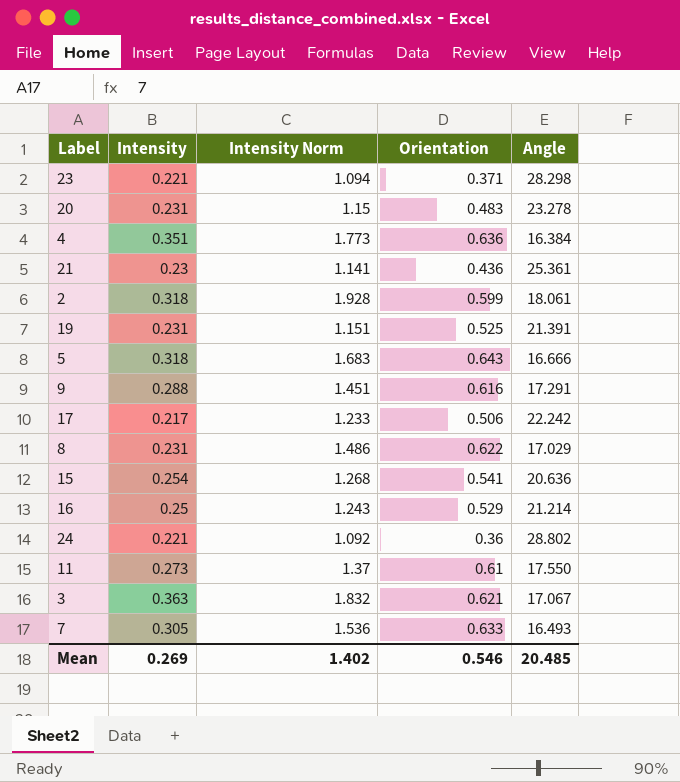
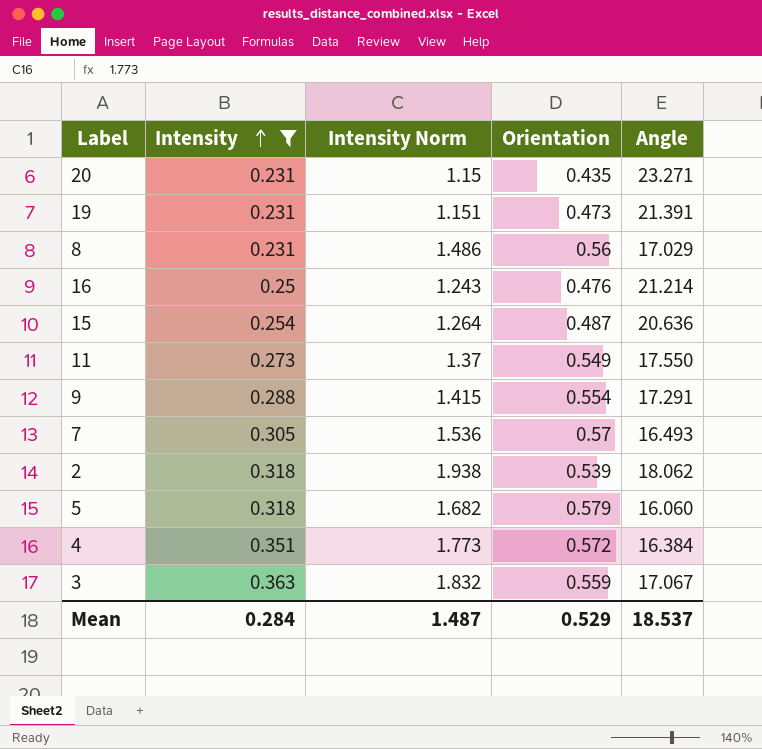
filter: none -> Intensity >= 0.231
row order: none -> Intensity ascending
20 | Orientation: 0.483 -> 0.435
20 | Angle: 23.278 -> 23.271
19 | Orientation: 0.525 -> 0.473
8 | Orientation: 0.622 -> 0.56
16 | Orientation: 0.529 -> 0.476
15 | Intensity Norm: 1.268 -> 1.264
15 | Orientation: 0.541 -> 0.487
11 | Orientation: 0.61 -> 0.549
9 | Intensity Norm: 1.451 -> 1.415
9 | Orientation: 0.616 -> 0.554
7 | Orientation: 0.633 -> 0.57
2 | Intensity Norm: 1.928 -> 1.938
2 | Orientation: 0.599 -> 0.539
2 | Angle: 18.061 -> 18.062
5 | Intensity Norm: 1.683 -> 1.682
5 | Orientation: 0.643 -> 0.579
5 | Angle: 16.666 -> 16.060
4 | Orientation: 0.636 -> 0.572
3 | Orientation: 0.621 -> 0.559
Mean | Intensity: 0.269 -> 0.284
Mean | Intensity Norm: 1.402 -> 1.487
Mean | Orientation: 0.546 -> 0.529
Mean | Angle: 20.485 -> 18.537

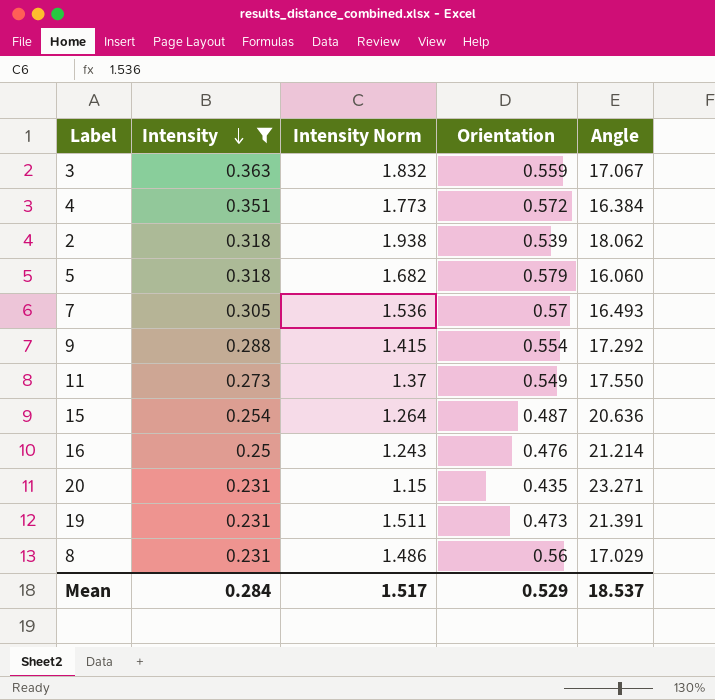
row order: Intensity ascending -> Intensity descending
9 | Angle: 17.291 -> 17.292
19 | Intensity Norm: 1.151 -> 1.511
Mean | Intensity Norm: 1.487 -> 1.517

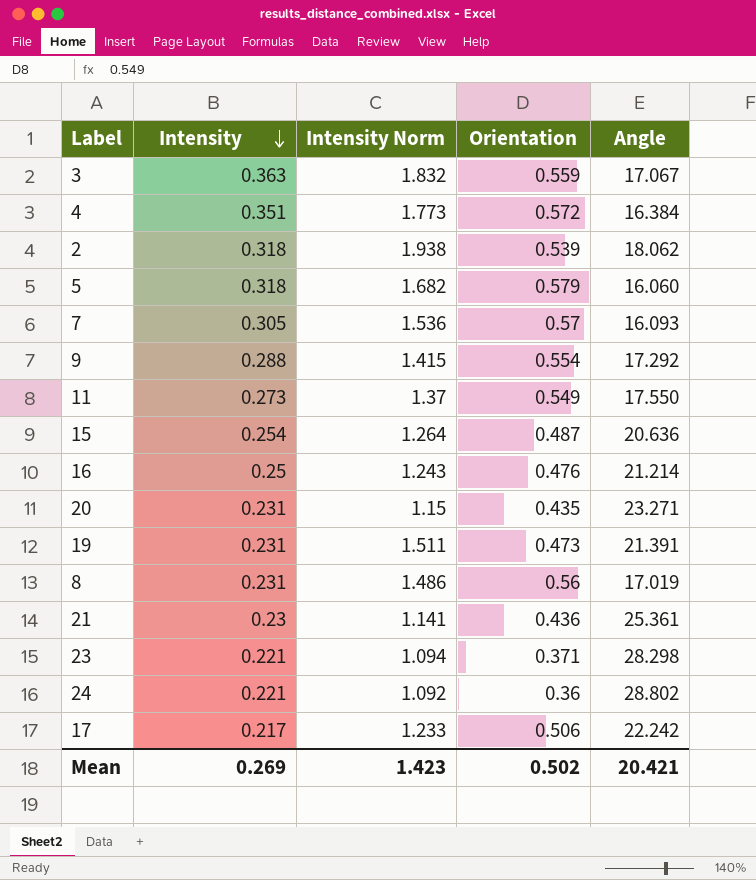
filter: Intensity >= 0.231 -> none
7 | Angle: 16.493 -> 16.093
8 | Angle: 17.029 -> 17.019
Mean | Intensity: 0.284 -> 0.269
Mean | Intensity Norm: 1.517 -> 1.423
Mean | Orientation: 0.529 -> 0.502
Mean | Angle: 18.537 -> 20.421

